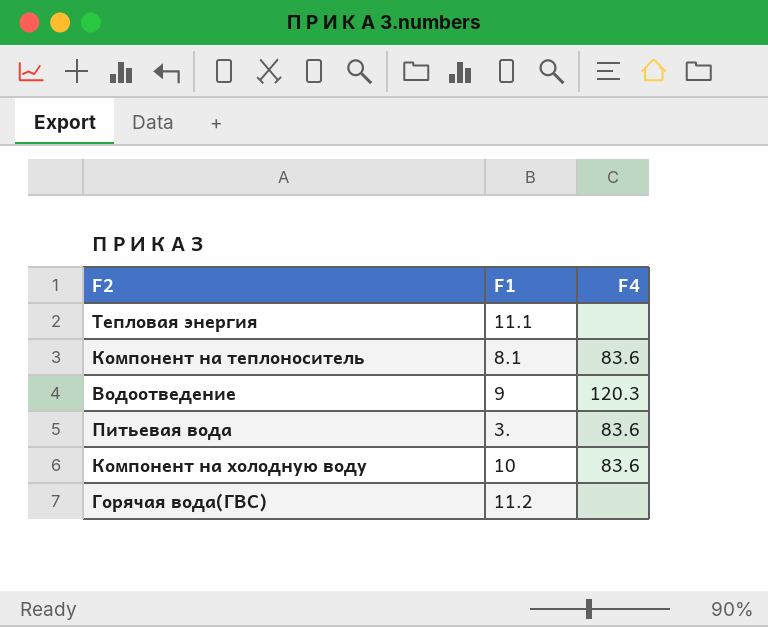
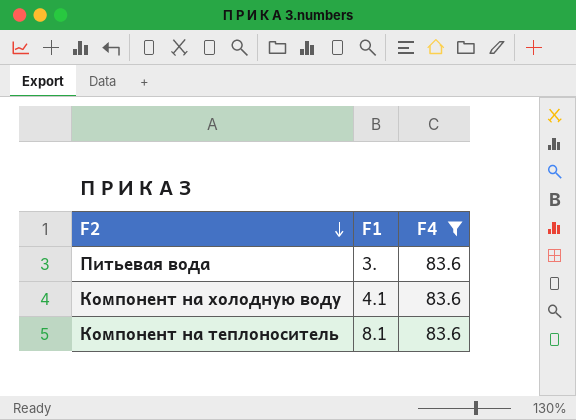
filter: none -> F4 = 83.6
row order: none -> F2 descending
Компонент на холодную воду | F1: 10 -> 4.1

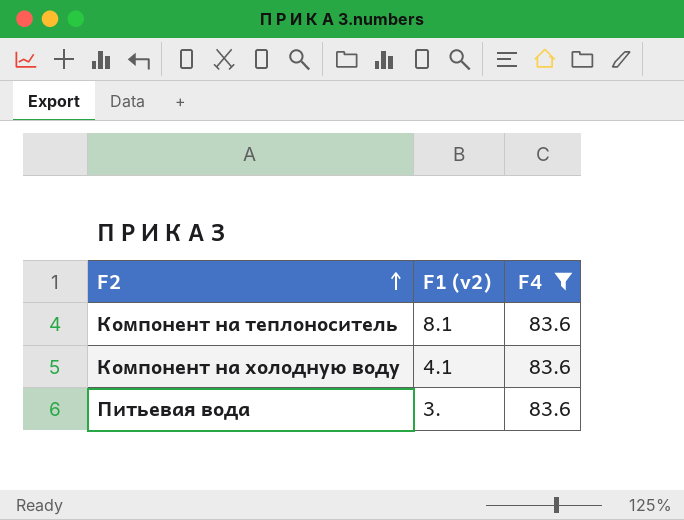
row order: F2 descending -> F2 ascending
column name: F1 -> F1 (v2)

